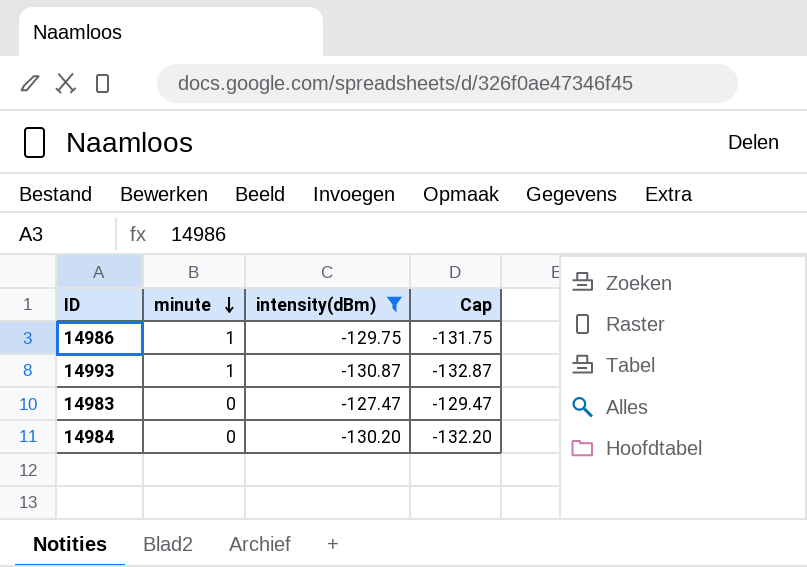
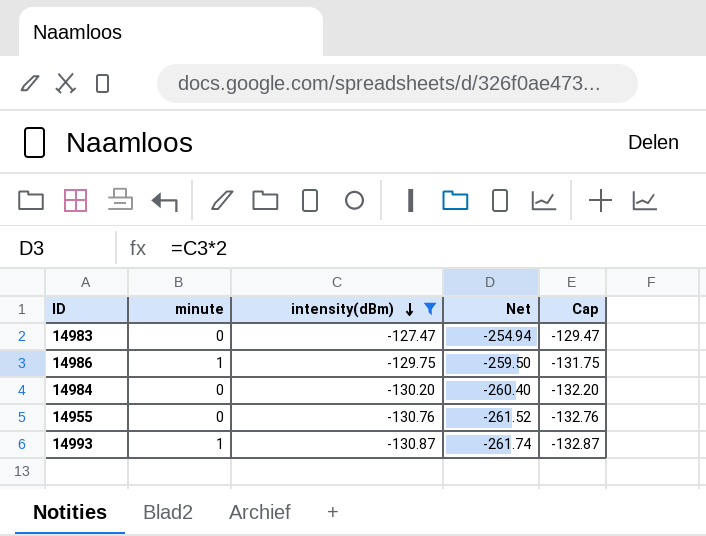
row order: minute descending -> intensity(dBm) descending
column Net | formula: none -> [intensity(dBm)] * 2
row 14955: none -> 0 | -130.76 | -261.52 | -132.76

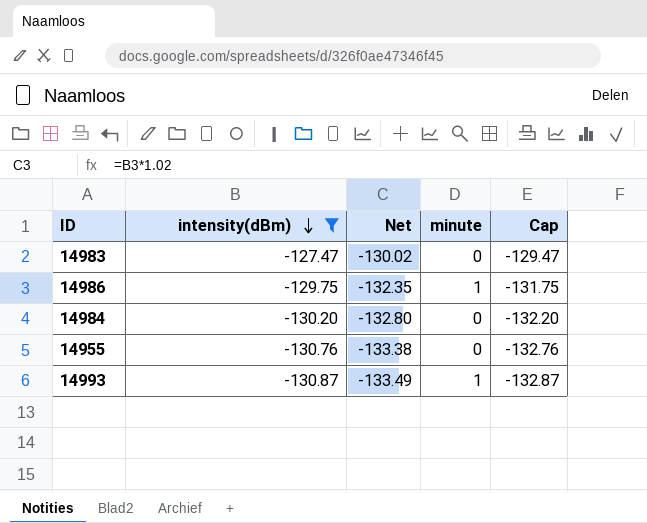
column Net | formula: [intensity(dBm)] * 2 -> [intensity(dBm)] * 1.02
column minute | position: 2 -> 4

